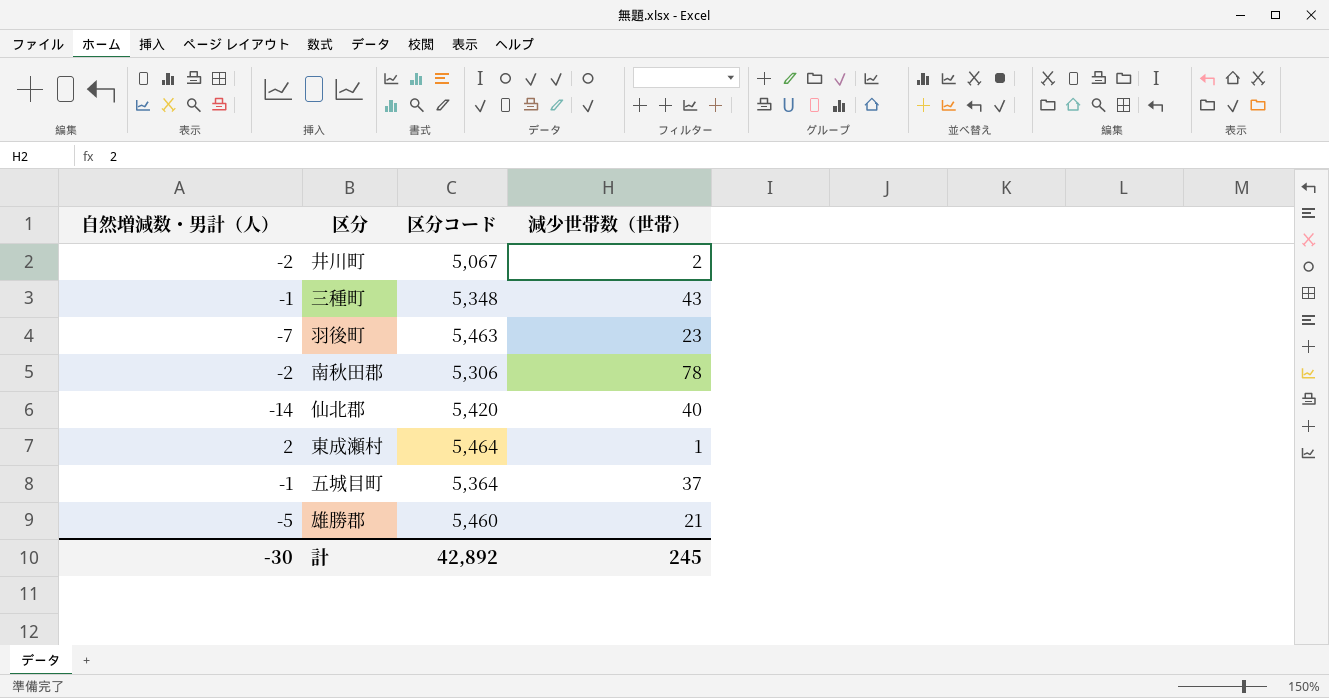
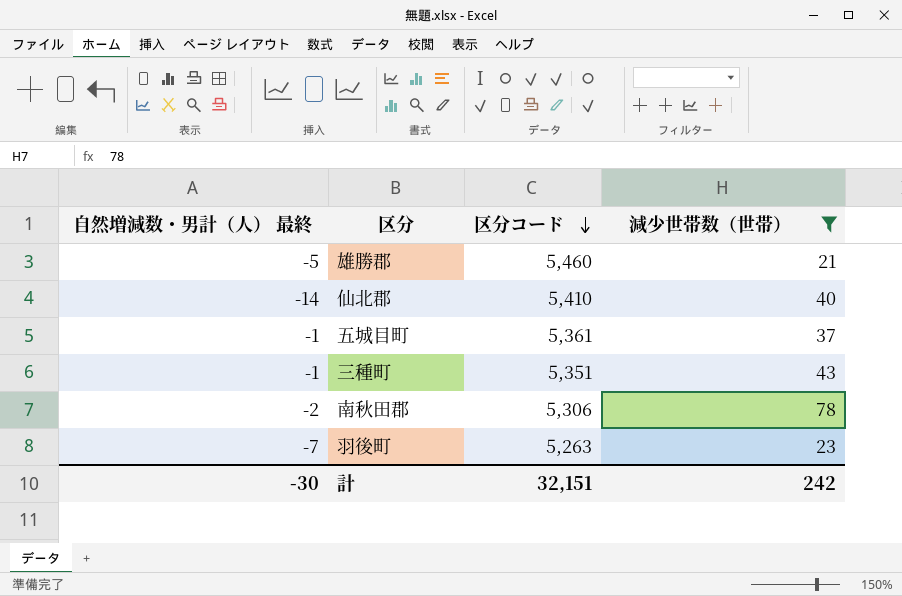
filter: none -> 減少世帯数（世帯） >= 21
row order: none -> 区分コード descending
column name: 自然増減数・男計（人） -> 自然増減数・男計（人） 最終
仙北郡 | 区分コード: 5,420 -> 5,410
五城目町 | 区分コード: 5,364 -> 5,361
三種町 | 区分コード: 5,348 -> 5,351
羽後町 | 区分コード: 5,463 -> 5,263
計 | 区分コード: 42,892 -> 32,151
計 | 減少世帯数（世帯）: 245 -> 242

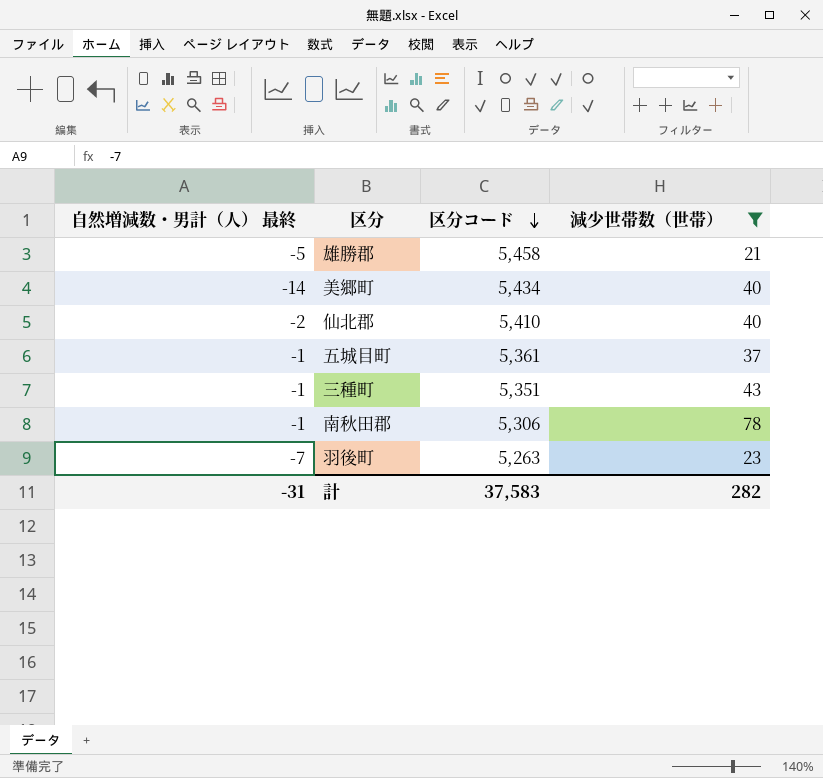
雄勝郡 | 区分コード: 5,460 -> 5,458
row 美郷町: none -> -14 | 5,434 | 40
仙北郡 | 自然増減数・男計（人） 最終: -14 -> -2
南秋田郡 | 自然増減数・男計（人） 最終: -2 -> -1
計 | 自然増減数・男計（人） 最終: -30 -> -31
計 | 区分コード: 32,151 -> 37,583
計 | 減少世帯数（世帯）: 242 -> 282

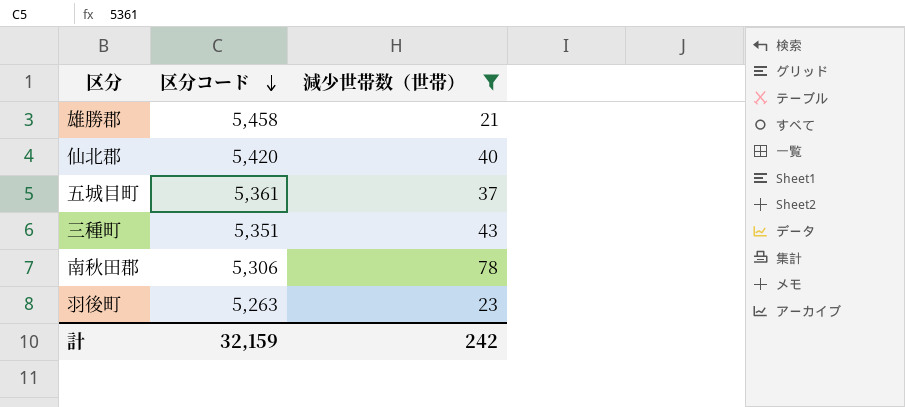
column 自然増減数・男計（人） 最終 | position: 1 -> none
row 美郷町: -14 | 5,434 | 40 -> none
仙北郡 | 区分コード: 5,410 -> 5,420
計 | 区分コード: 37,583 -> 32,159
計 | 減少世帯数（世帯）: 282 -> 242

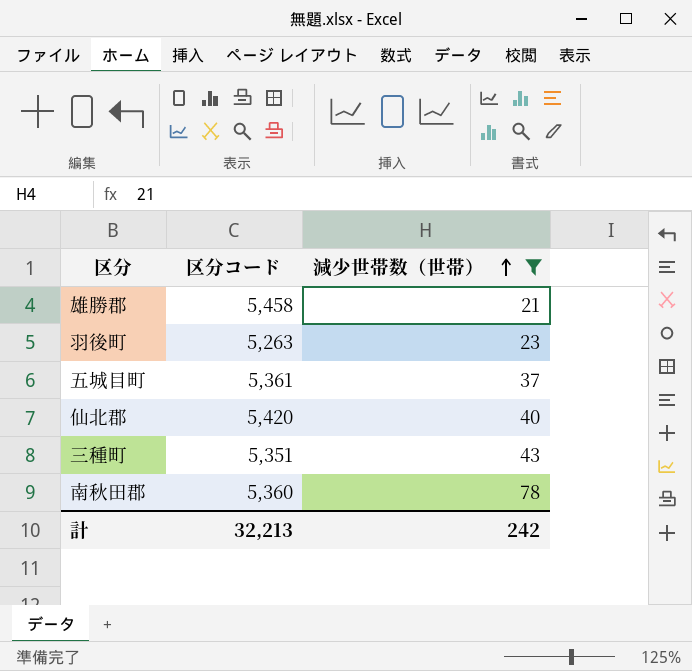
row order: 区分コード descending -> 減少世帯数（世帯） ascending
南秋田郡 | 区分コード: 5,306 -> 5,360
計 | 区分コード: 32,159 -> 32,213

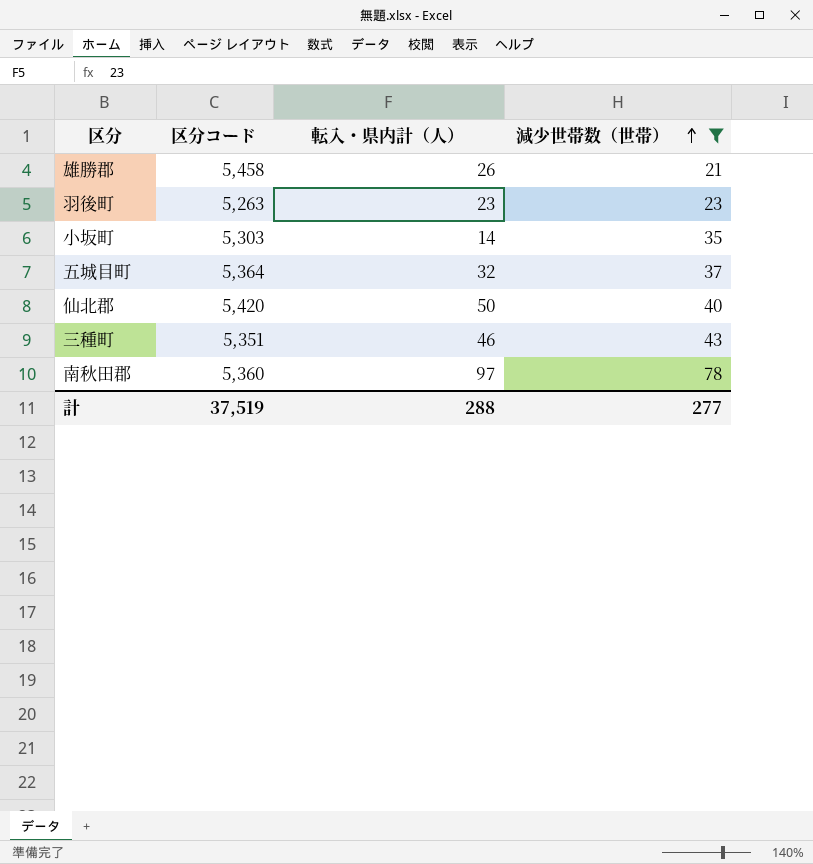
column 転入・県内計（人） | position: none -> 3
row 小坂町: none -> 5,303 | 14 | 35
五城目町 | 区分コード: 5,361 -> 5,364
計 | 区分コード: 32,213 -> 37,519
計 | 減少世帯数（世帯）: 242 -> 277

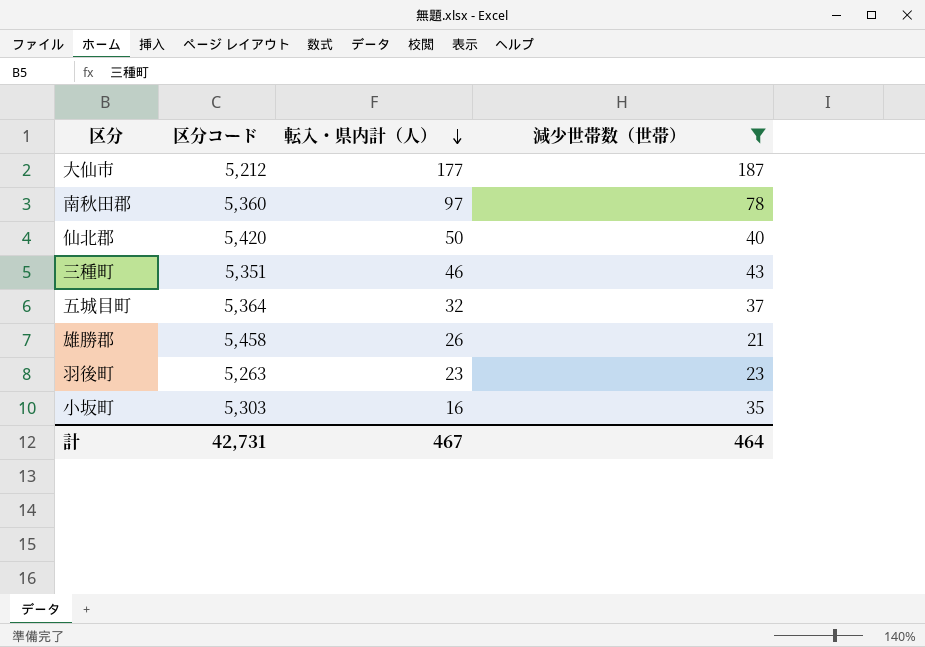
row order: 減少世帯数（世帯） ascending -> 転入・県内計（人） descending
row 大仙市: none -> 5,212 | 177 | 187
小坂町 | 転入・県内計（人）: 14 -> 16
計 | 区分コード: 37,519 -> 42,731
計 | 転入・県内計（人）: 288 -> 467
計 | 減少世帯数（世帯）: 277 -> 464

